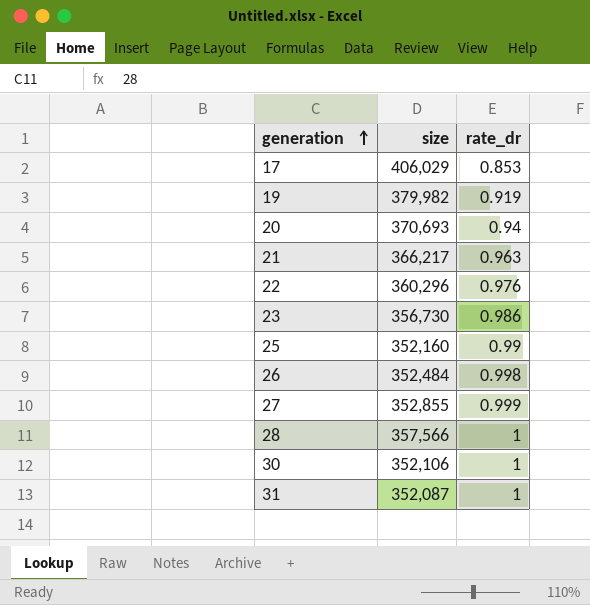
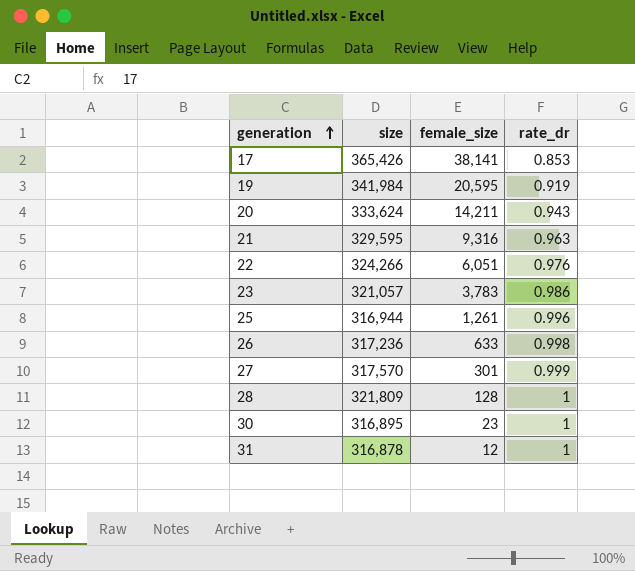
column female_size | position: none -> 3
17 | size: 406,029 -> 365,426
19 | size: 379,982 -> 341,984
20 | size: 370,693 -> 333,624
20 | rate_dr: 0.94 -> 0.943
21 | size: 366,217 -> 329,595
22 | size: 360,296 -> 324,266
23 | size: 356,730 -> 321,057
25 | size: 352,160 -> 316,944
25 | rate_dr: 0.99 -> 0.996
26 | size: 352,484 -> 317,236
27 | size: 352,855 -> 317,570
28 | size: 357,566 -> 321,809
30 | size: 352,106 -> 316,895
31 | size: 352,087 -> 316,878

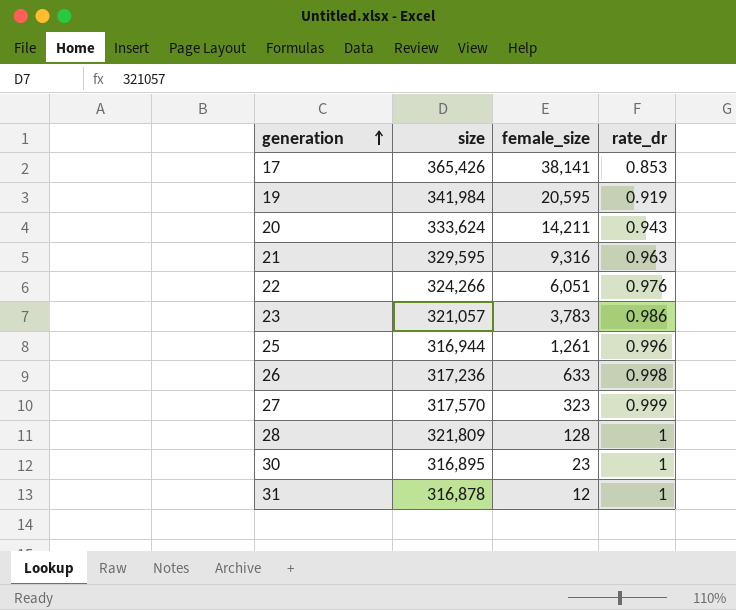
27 | female_size: 301 -> 323

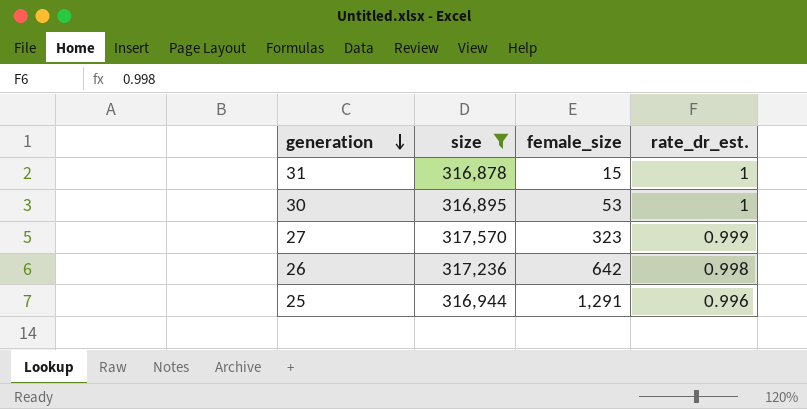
filter: none -> size <= 317,570
row order: generation ascending -> generation descending
column name: rate_dr -> rate_dr_est.
31 | female_size: 12 -> 15
30 | female_size: 23 -> 53
26 | female_size: 633 -> 642
25 | female_size: 1,261 -> 1,291

